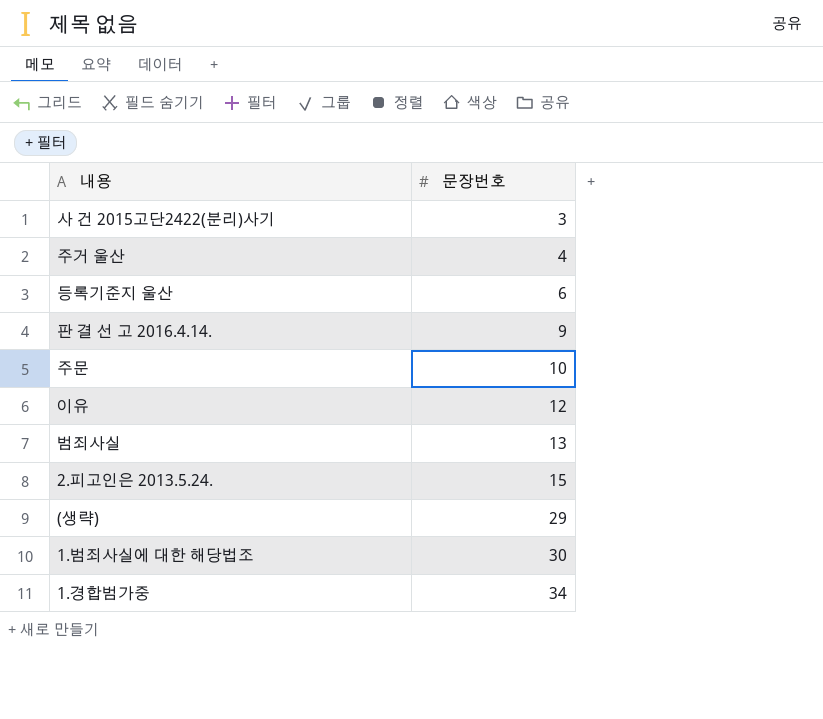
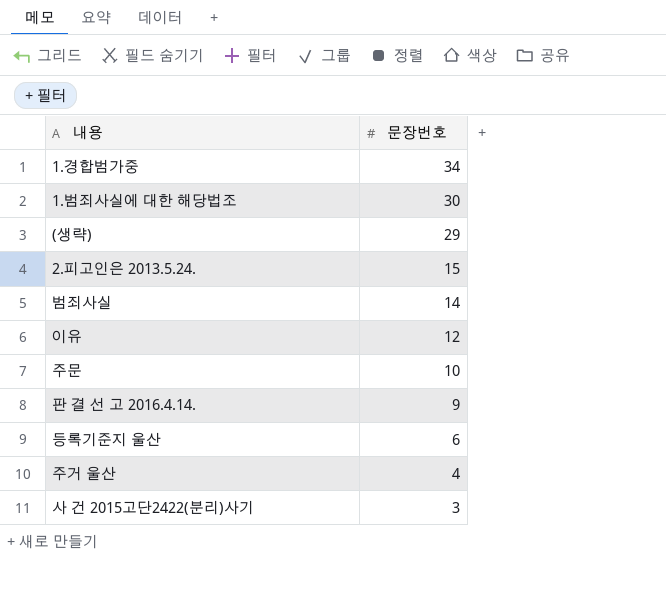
row order: 문장번호 ascending -> 문장번호 descending
범죄사실 | 문장번호: 13 -> 14

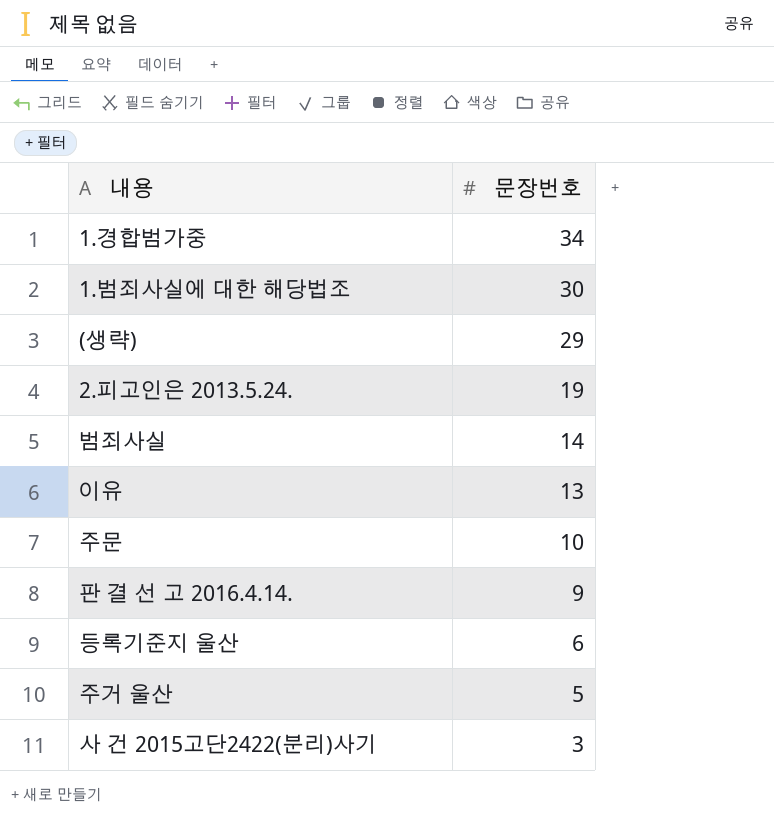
2.피고인은 2013.5.24. | 문장번호: 15 -> 19
이유 | 문장번호: 12 -> 13
주거 울산 | 문장번호: 4 -> 5

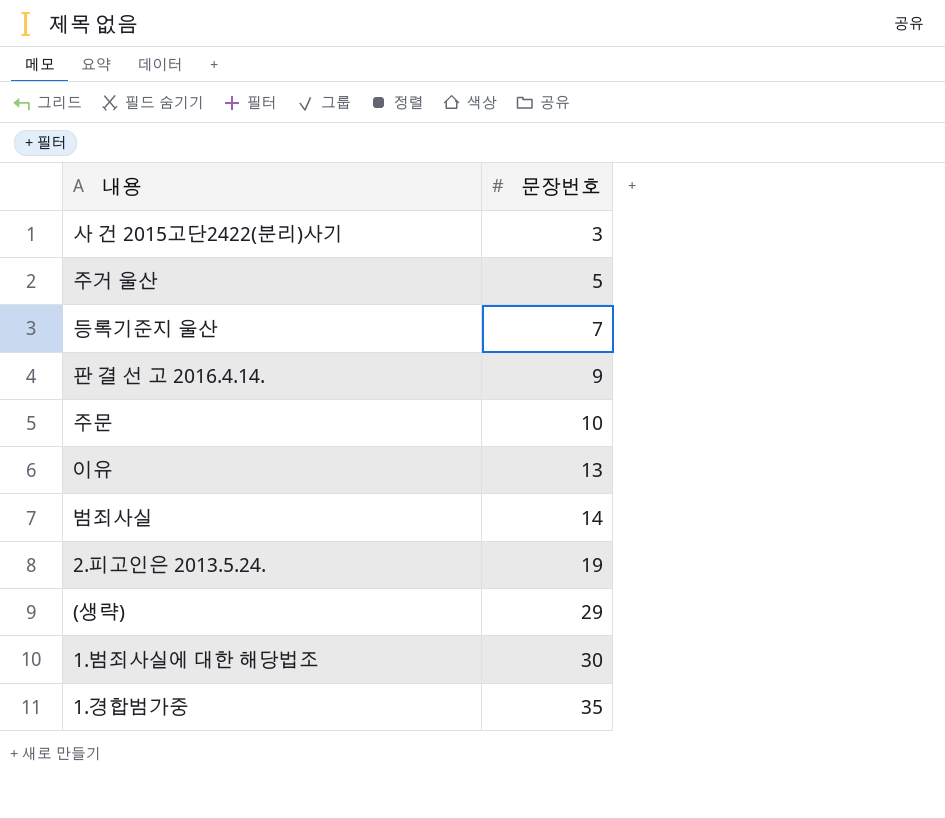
row order: 문장번호 descending -> 문장번호 ascending
등록기준지 울산 | 문장번호: 6 -> 7
1.경합범가중 | 문장번호: 34 -> 35

